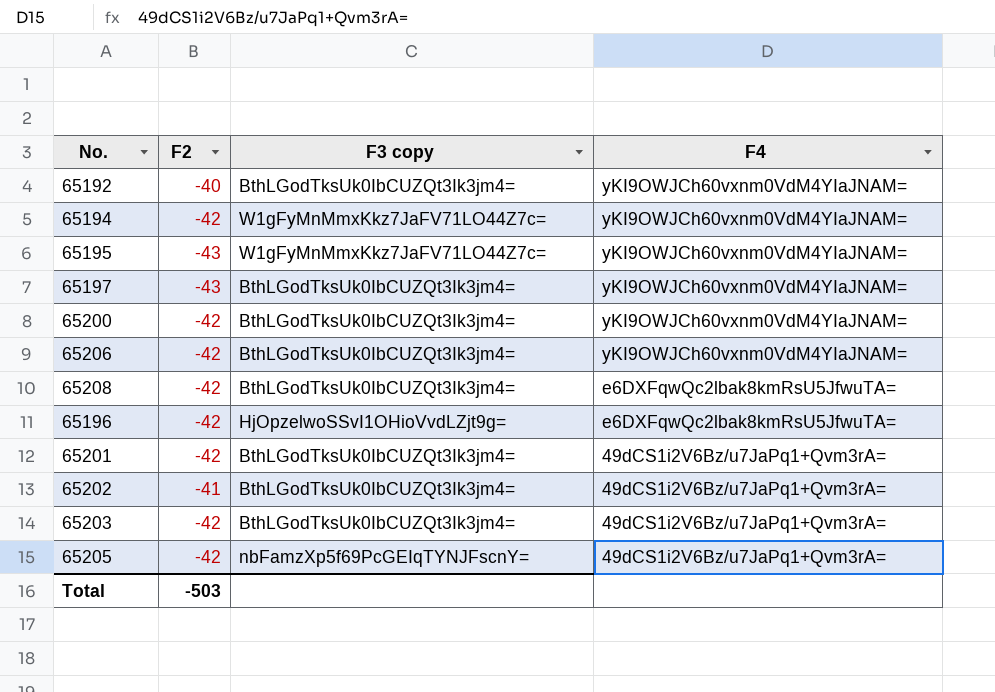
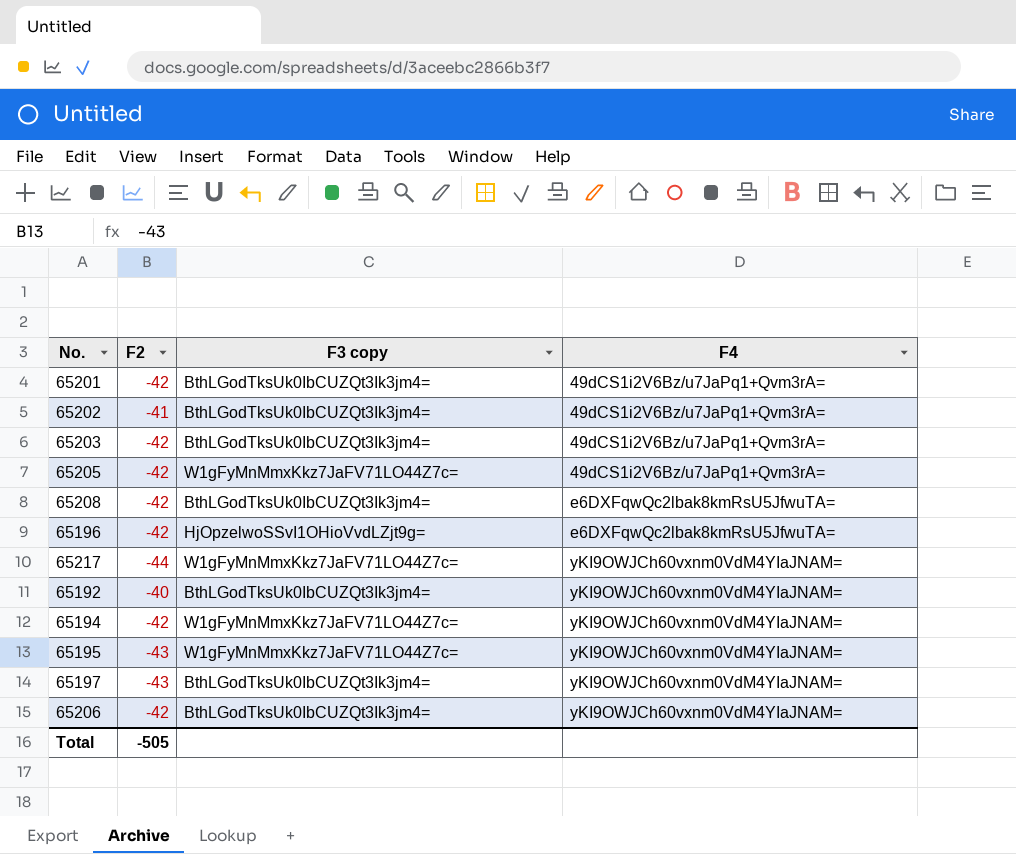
row order: F4 descending -> F4 ascending
row 65200: -42 | BthLGodTksUk0IbCUZQt3Ik3jm4= | yKI9OWJCh60vxnm0VdM4YIaJNAM= -> none
65205 | F3 copy: nbFamzXp5f69PcGEIqTYNJFscnY= -> W1gFyMnMmxKkz7JaFV71LO44Z7c=
row 65217: none -> -44 | W1gFyMnMmxKkz7JaFV71LO44Z7c= | yKI9OWJCh60vxnm0VdM4YIaJNAM=
Total | F2: -503 -> -505

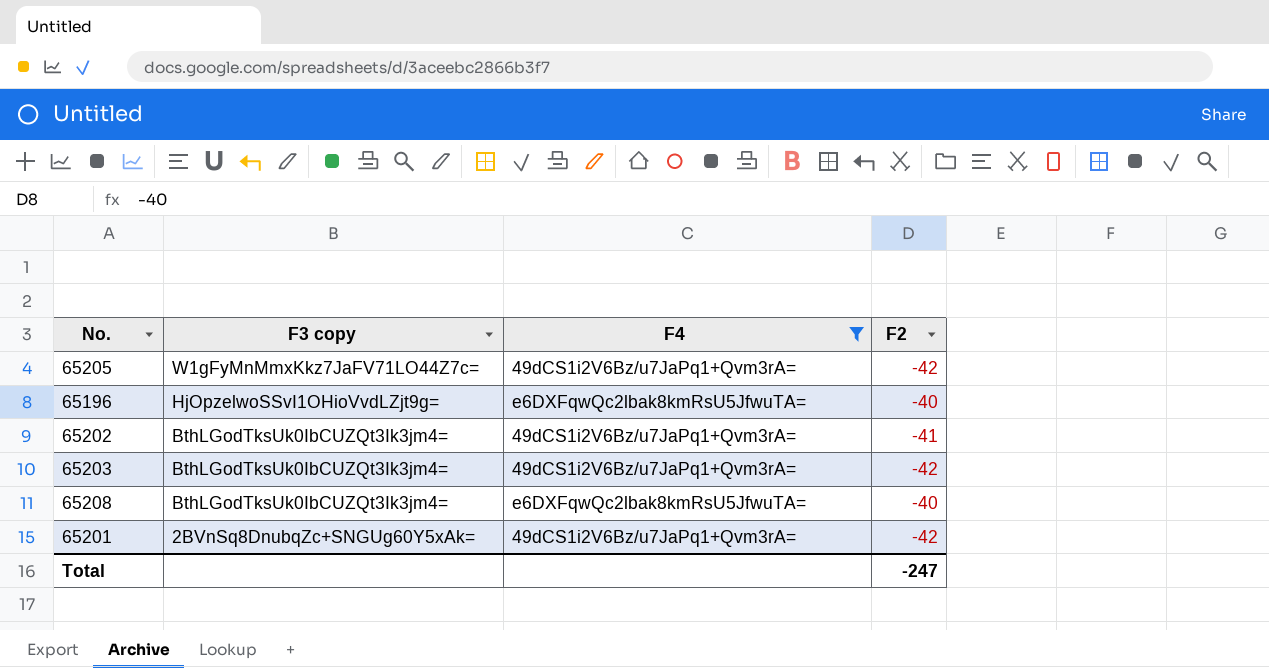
filter: none -> F4 != yKI9OWJCh60vxnm0VdM4YIaJNAM=
row order: F4 ascending -> F3 copy descending
column F2 | position: 2 -> 4
65196 | F2: -42 -> -40
65208 | F2: -42 -> -40
65201 | F3 copy: BthLGodTksUk0IbCUZQt3Ik3jm4= -> 2BVnSq8DnubqZc+SNGUg60Y5xAk=
Total | F2: -505 -> -247

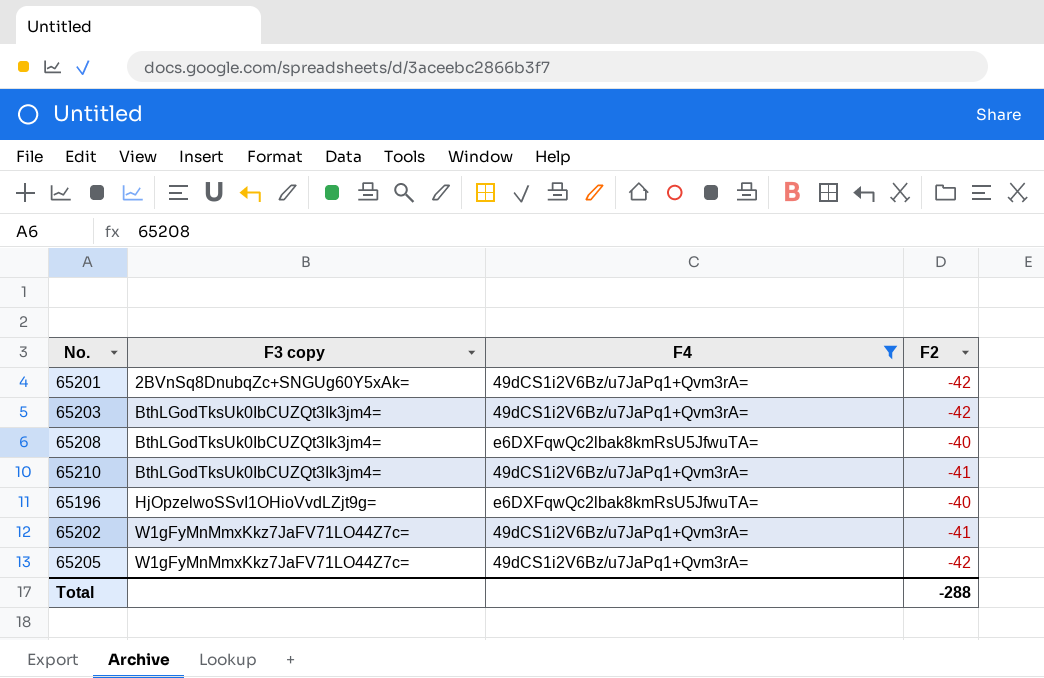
row order: F3 copy descending -> F3 copy ascending
row 65210: none -> BthLGodTksUk0IbCUZQt3Ik3jm4= | 49dCS1i2V6Bz/u7JaPq1+Qvm3rA= | -41
65202 | F3 copy: BthLGodTksUk0IbCUZQt3Ik3jm4= -> W1gFyMnMmxKkz7JaFV71LO44Z7c=
Total | F2: -247 -> -288

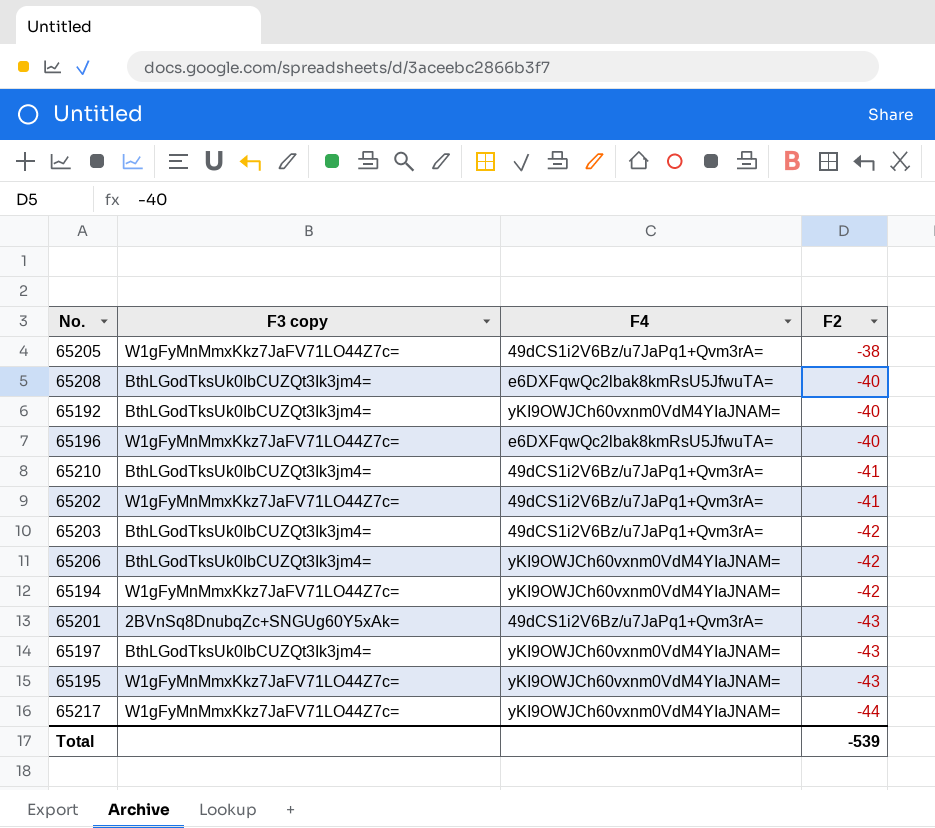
filter: F4 != yKI9OWJCh60vxnm0VdM4YIaJNAM= -> none
row order: F3 copy ascending -> F2 descending
65205 | F2: -42 -> -38
65196 | F3 copy: HjOpzelwoSSvI1OHioVvdLZjt9g= -> W1gFyMnMmxKkz7JaFV71LO44Z7c=
65201 | F2: -42 -> -43
Total | F2: -288 -> -539

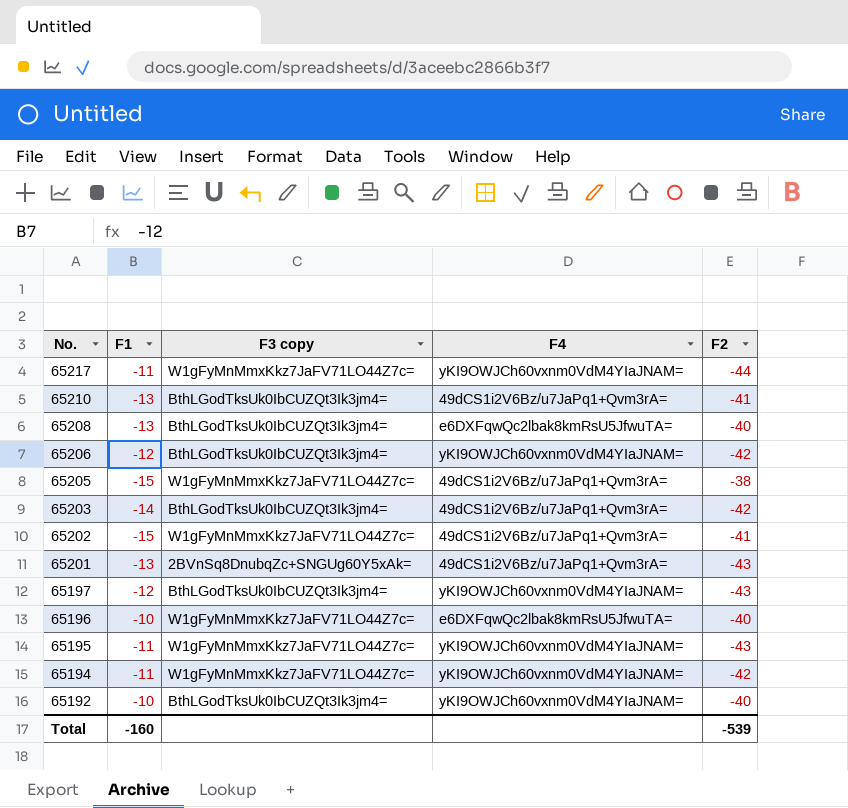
row order: F2 descending -> No. descending
column F1 | position: none -> 2

